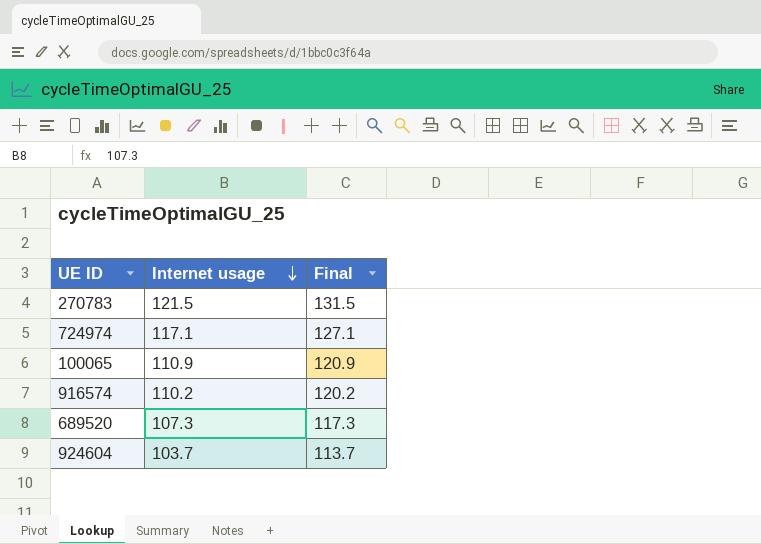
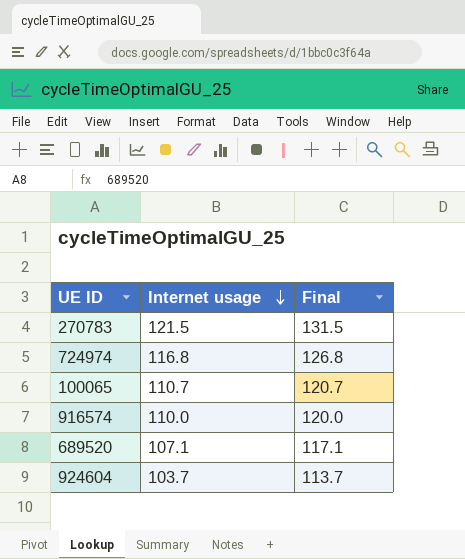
724974 | Internet usage: 117.1 -> 116.8
724974 | Final: 127.1 -> 126.8
100065 | Internet usage: 110.9 -> 110.7
100065 | Final: 120.9 -> 120.7
916574 | Internet usage: 110.2 -> 110.0
916574 | Final: 120.2 -> 120.0
689520 | Internet usage: 107.3 -> 107.1
689520 | Final: 117.3 -> 117.1

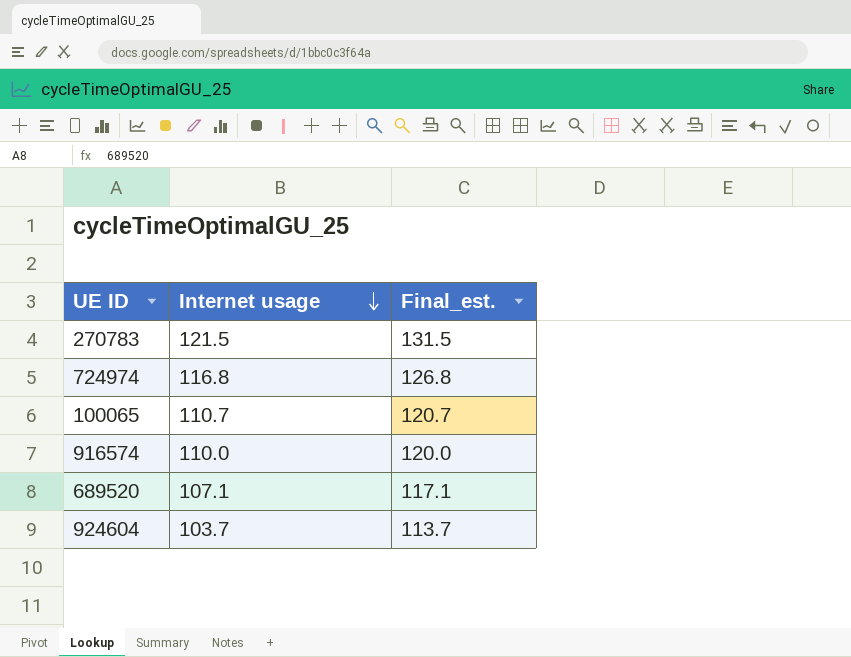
column name: Final -> Final_est.

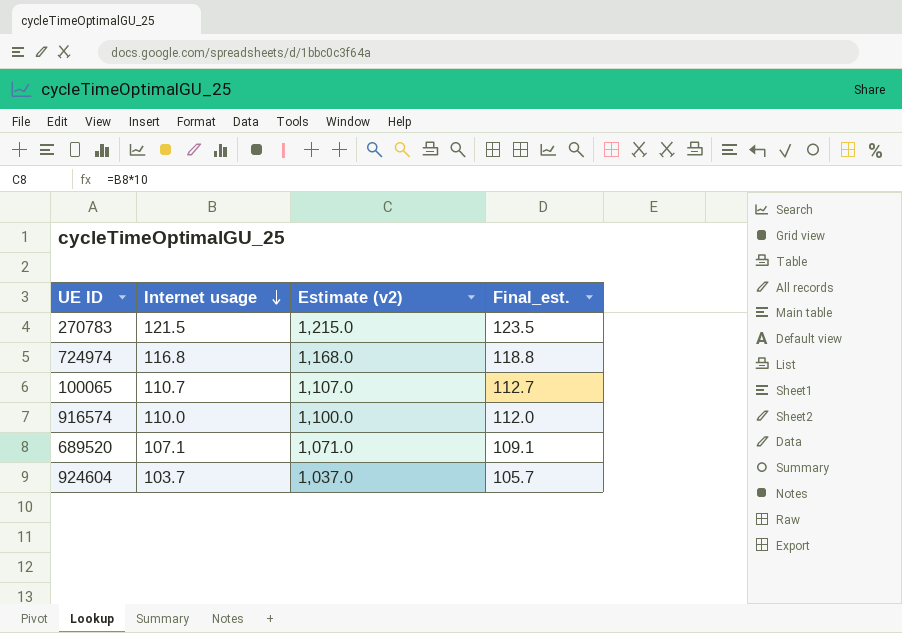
column Estimate (v2) | formula: none -> [Internet usage] * 10
column Final_est. | formula: [Internet usage] + 10 -> [Internet usage] + 2

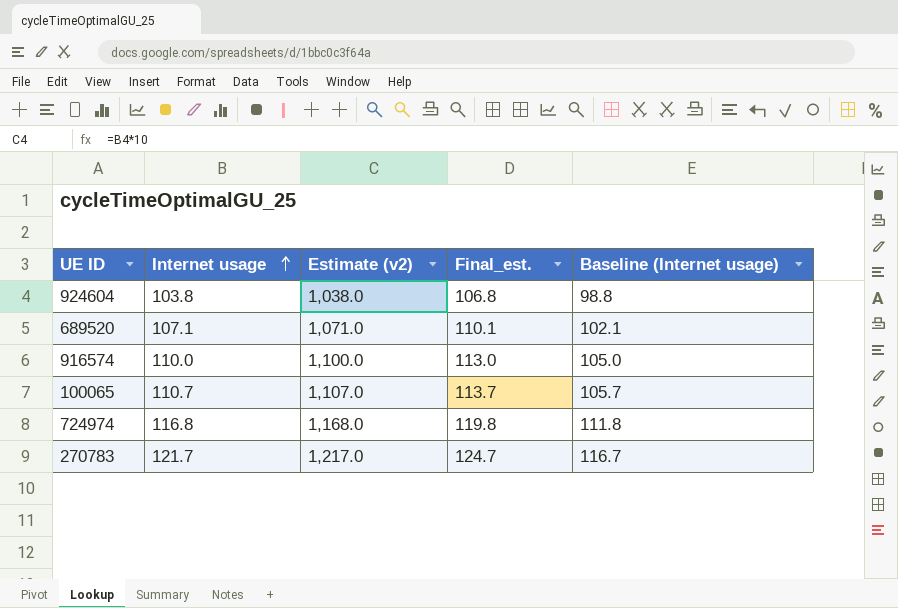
row order: Internet usage descending -> Internet usage ascending
column Final_est. | formula: [Internet usage] + 2 -> [Internet usage] + 3
column Baseline (Internet usage) | formula: none -> [Internet usage] - 5
924604 | Internet usage: 103.7 -> 103.8
924604 | Estimate (v2): 1,037.0 -> 1,038.0
270783 | Internet usage: 121.5 -> 121.7
270783 | Estimate (v2): 1,215.0 -> 1,217.0

